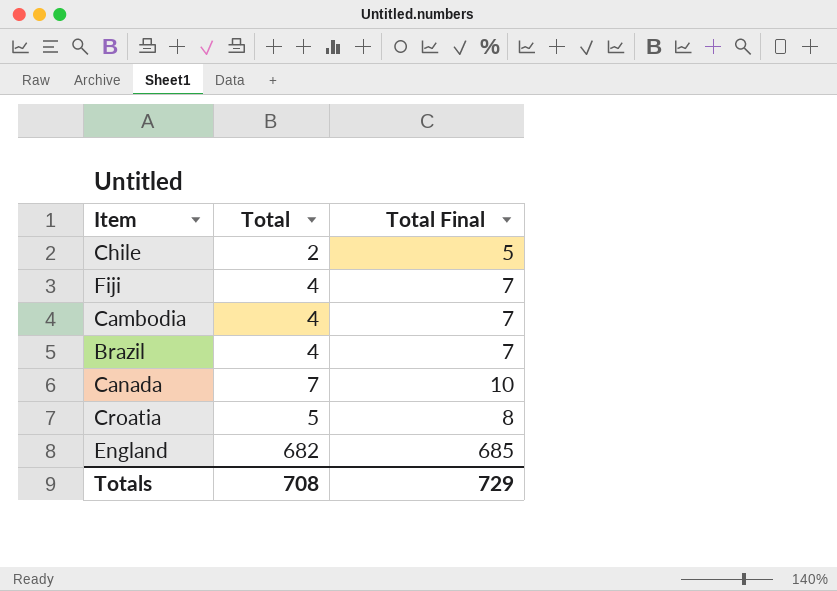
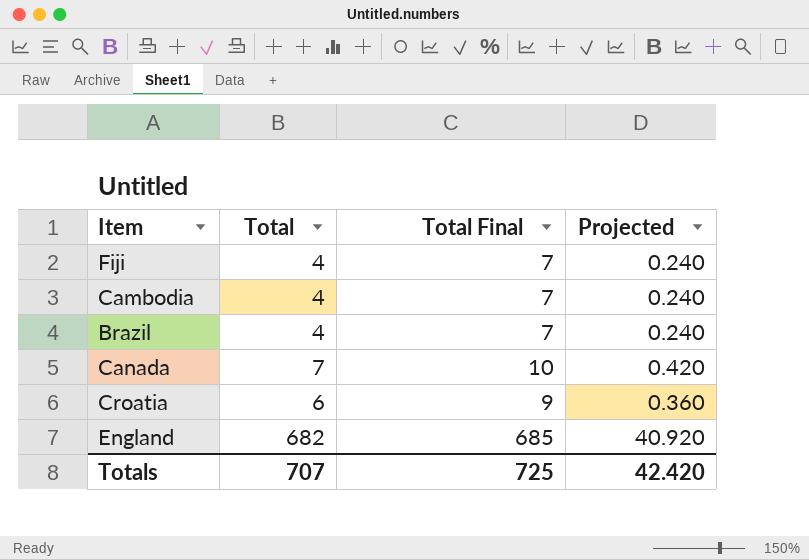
column Projected | formula: none -> [Total] * 0.06
row Chile: 2 | 5 -> none
Croatia | Total: 5 -> 6
Croatia | Total Final: 8 -> 9
Totals | Total: 708 -> 707
Totals | Total Final: 729 -> 725

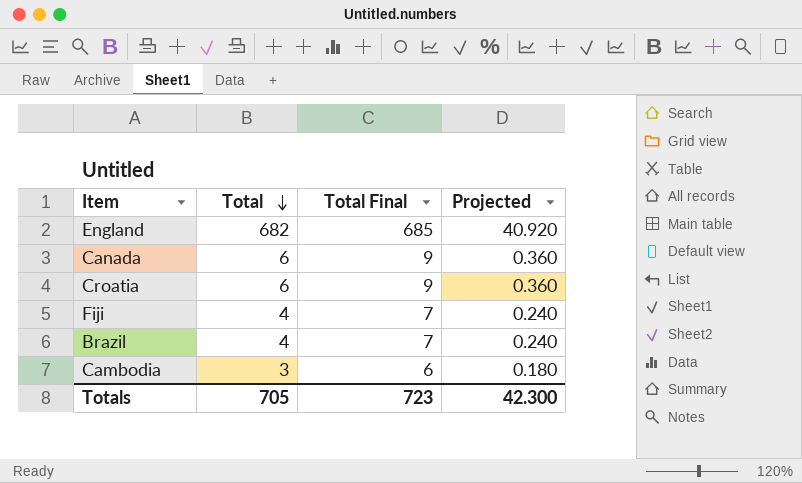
row order: none -> Total descending
Canada | Total: 7 -> 6
Canada | Total Final: 10 -> 9
Canada | Projected: 0.420 -> 0.360
Cambodia | Total: 4 -> 3
Cambodia | Total Final: 7 -> 6
Cambodia | Projected: 0.240 -> 0.180
Totals | Total: 707 -> 705
Totals | Total Final: 725 -> 723
Totals | Projected: 42.420 -> 42.300

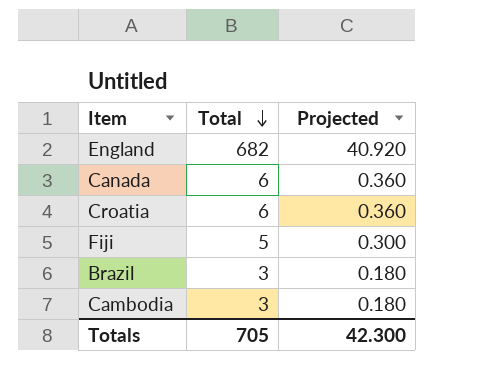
column Total Final | formula: [Total] + 3 -> none
Fiji | Total: 4 -> 5
Fiji | Projected: 0.240 -> 0.300
Brazil | Total: 4 -> 3
Brazil | Projected: 0.240 -> 0.180

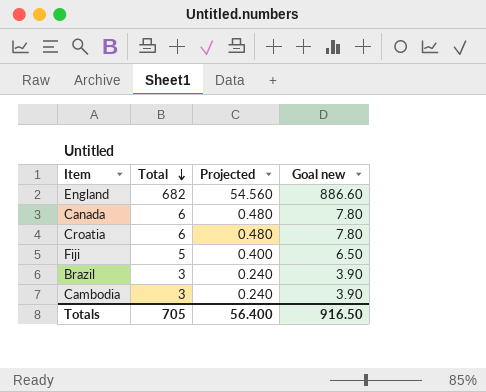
column Projected | formula: [Total] * 0.06 -> [Total] * 0.08
column Goal new | formula: none -> [Total] * 1.3
Totals | Projected: 42.300 -> 56.400

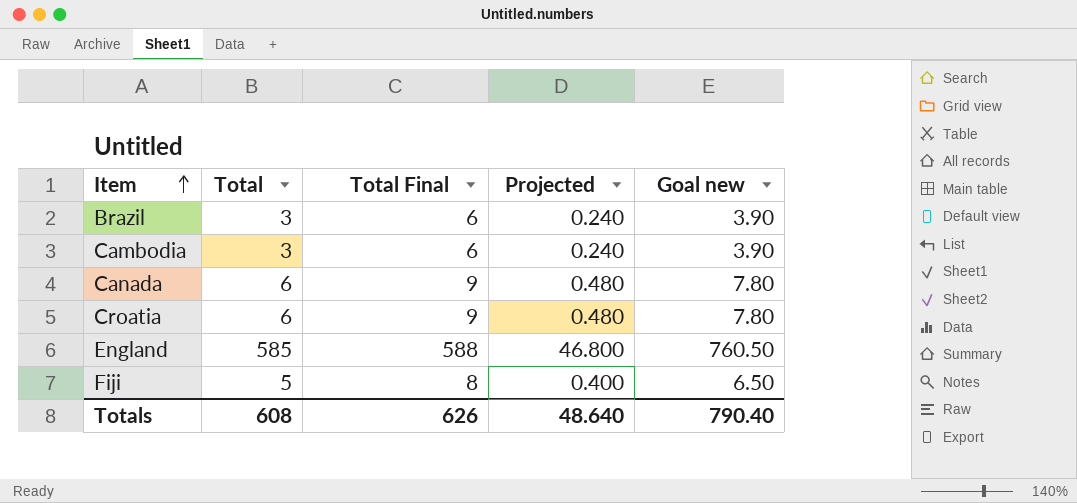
row order: Total descending -> Item ascending
column Total Final | formula: none -> [Total] + 3
England | Total: 682 -> 585
England | Projected: 54.560 -> 46.800
England | Goal new: 886.60 -> 760.50
Totals | Total: 705 -> 608
Totals | Projected: 56.400 -> 48.640
Totals | Goal new: 916.50 -> 790.40

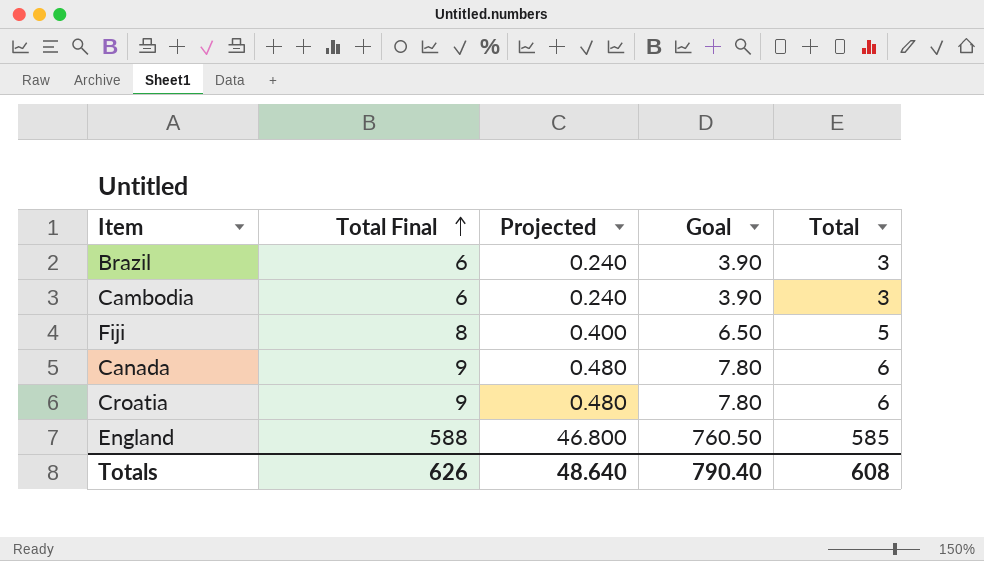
row order: Item ascending -> Total Final ascending
column name: Goal new -> Goal
column Total | position: 2 -> 5

